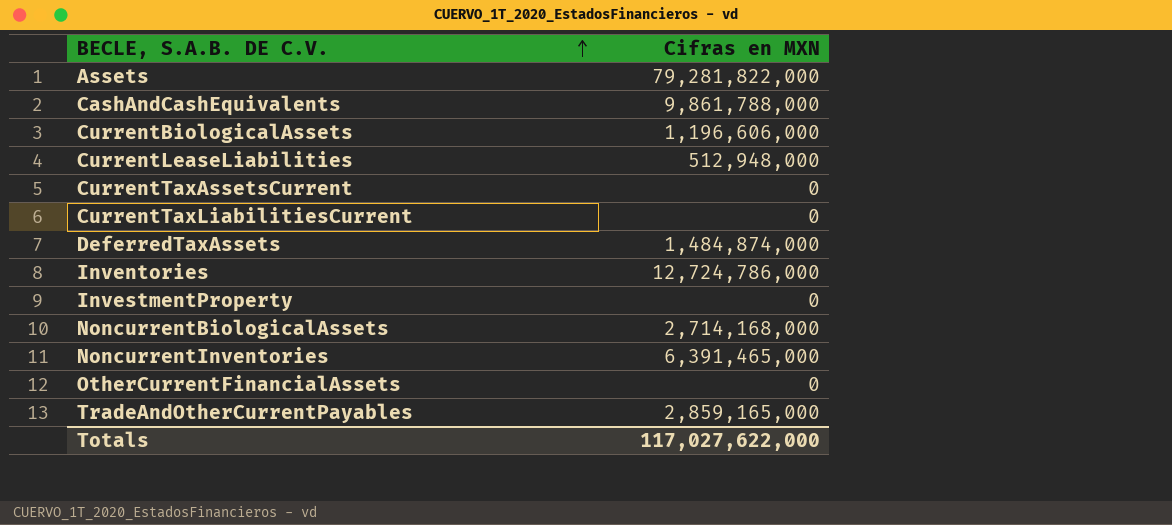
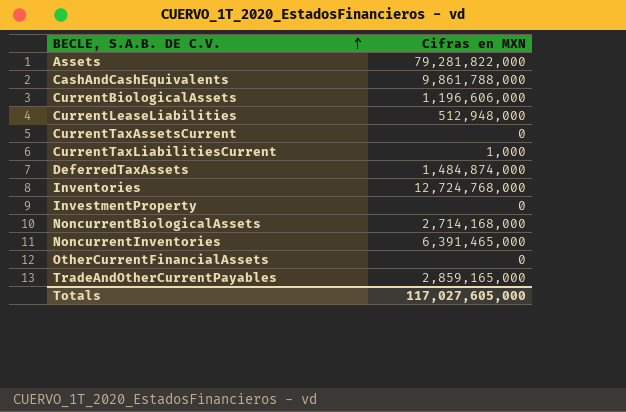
CurrentTaxLiabilitiesCurrent | Cifras en MXN: 0 -> 1,000
Inventories | Cifras en MXN: 12,724,786,000 -> 12,724,768,000
Totals | Cifras en MXN: 117,027,622,000 -> 117,027,605,000

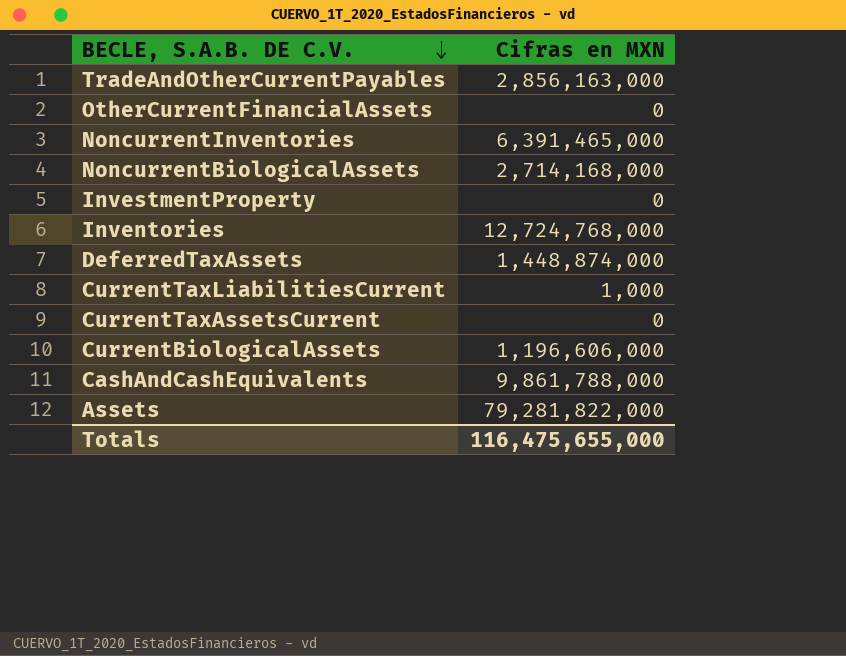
row order: BECLE, S.A.B. DE C.V. ascending -> BECLE, S.A.B. DE C.V. descending
row CurrentLeaseLiabilities: 512,948,000 -> none
TradeAndOtherCurrentPayables | Cifras en MXN: 2,859,165,000 -> 2,856,163,000
DeferredTaxAssets | Cifras en MXN: 1,484,874,000 -> 1,448,874,000
Totals | Cifras en MXN: 117,027,605,000 -> 116,475,655,000

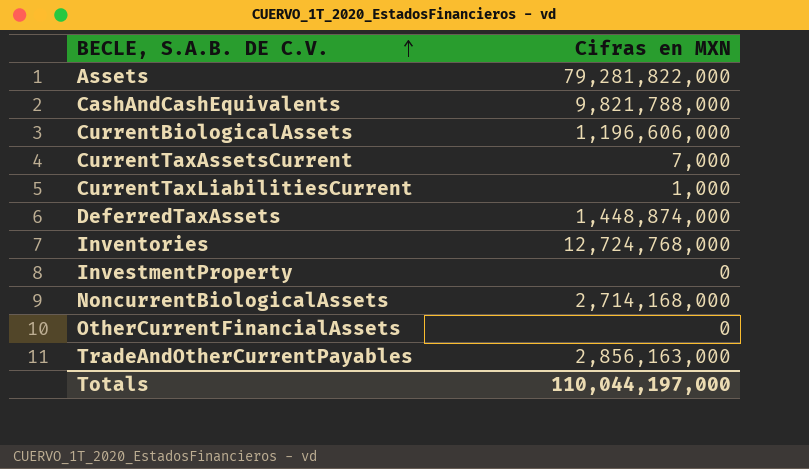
row order: BECLE, S.A.B. DE C.V. descending -> BECLE, S.A.B. DE C.V. ascending
row NoncurrentInventories: 6,391,465,000 -> none
CashAndCashEquivalents | Cifras en MXN: 9,861,788,000 -> 9,821,788,000
CurrentTaxAssetsCurrent | Cifras en MXN: 0 -> 7,000
Totals | Cifras en MXN: 116,475,655,000 -> 110,044,197,000

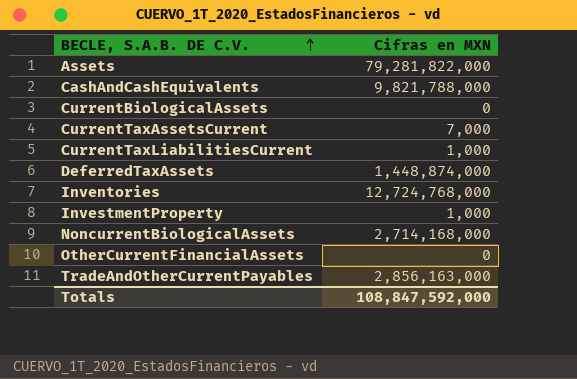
CurrentBiologicalAssets | Cifras en MXN: 1,196,606,000 -> 0
InvestmentProperty | Cifras en MXN: 0 -> 1,000
Totals | Cifras en MXN: 110,044,197,000 -> 108,847,592,000

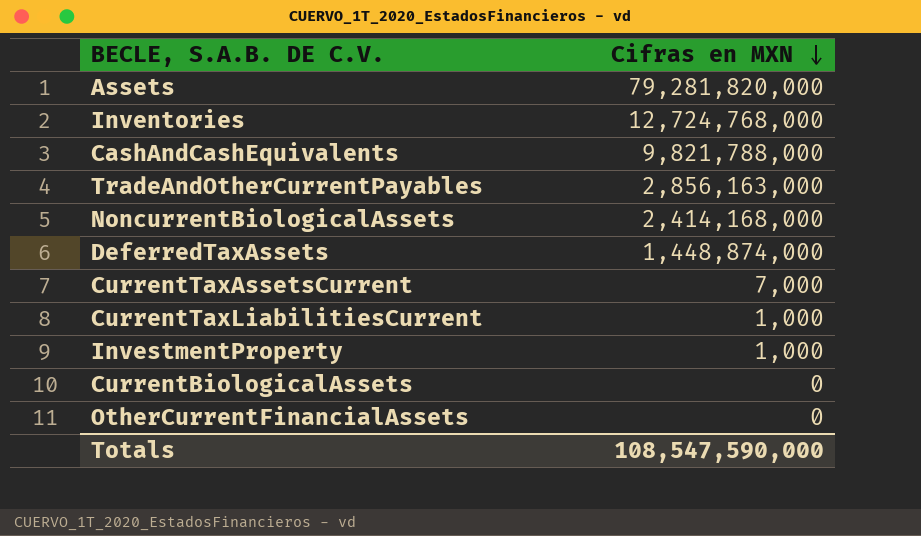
row order: BECLE, S.A.B. DE C.V. ascending -> Cifras en MXN descending
Assets | Cifras en MXN: 79,281,822,000 -> 79,281,820,000
NoncurrentBiologicalAssets | Cifras en MXN: 2,714,168,000 -> 2,414,168,000
Totals | Cifras en MXN: 108,847,592,000 -> 108,547,590,000

